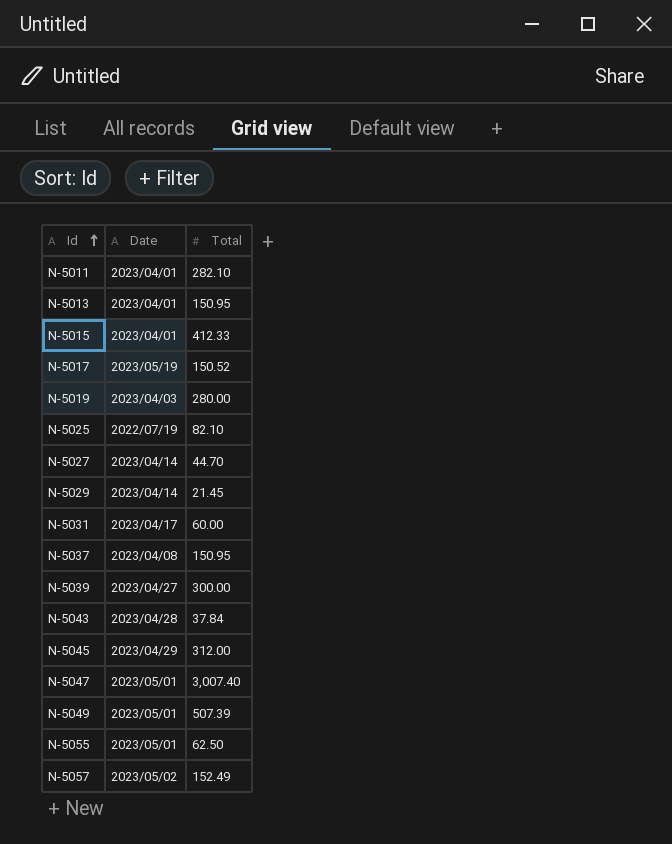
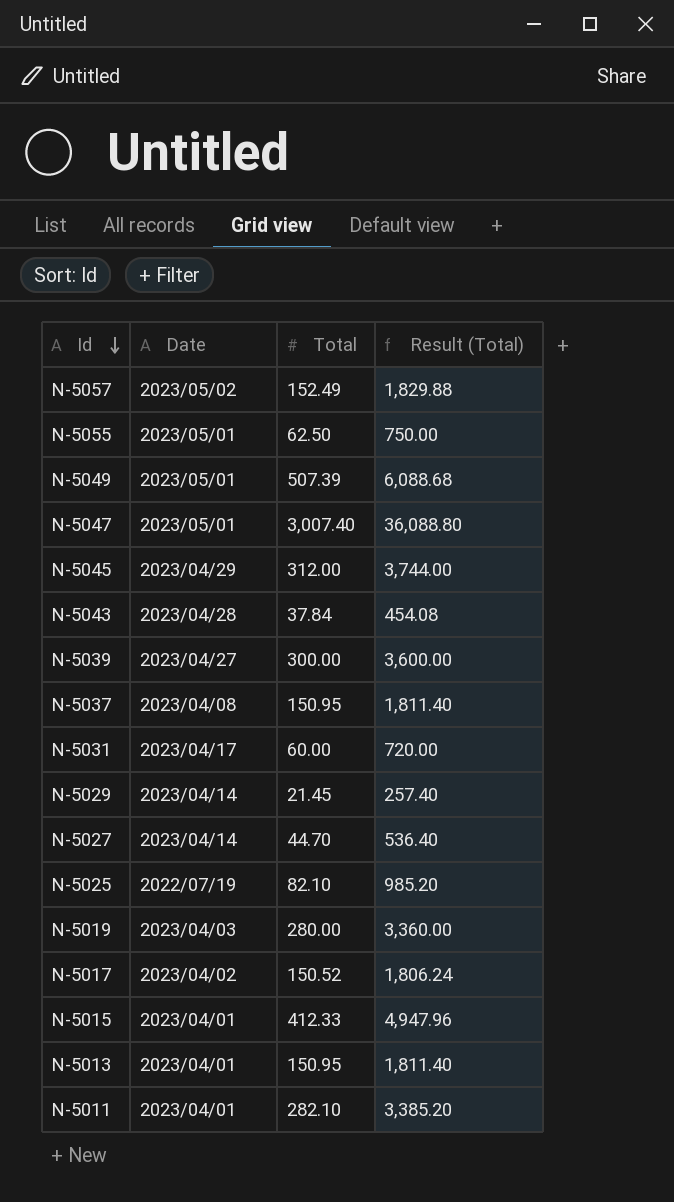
row order: Id ascending -> Id descending
column Result (Total) | formula: none -> [Total] * 12
N-5017 | Date: 2023/05/19 -> 2023/04/02

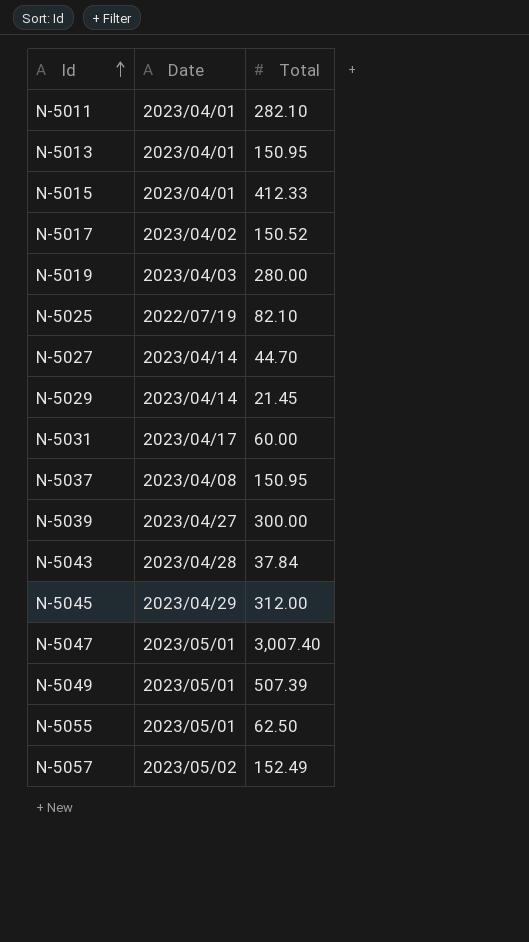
row order: Id descending -> Id ascending
column Result (Total) | formula: [Total] * 12 -> none

